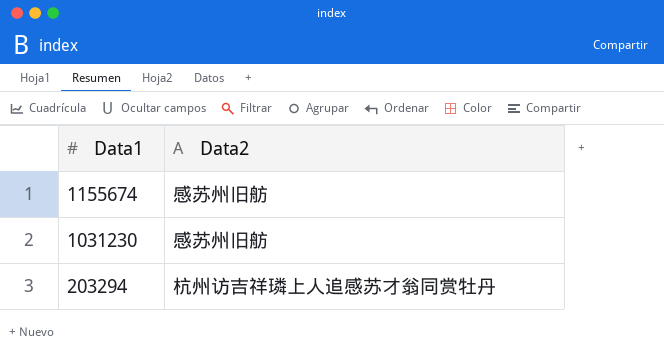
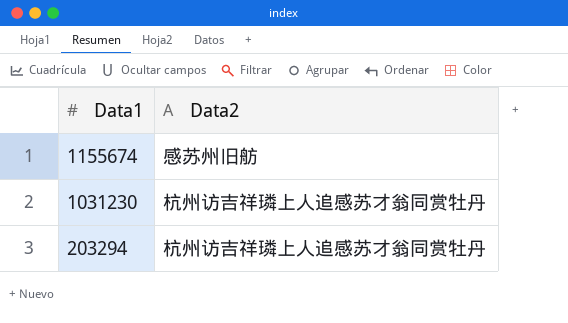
1031230 | Data2: 感苏州旧舫 -> 杭州访吉祥璘上人追感苏才翁同赏牡丹

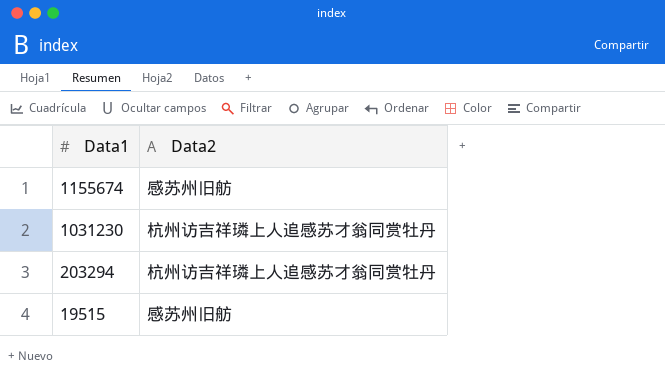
row 19515: none -> 感苏州旧舫

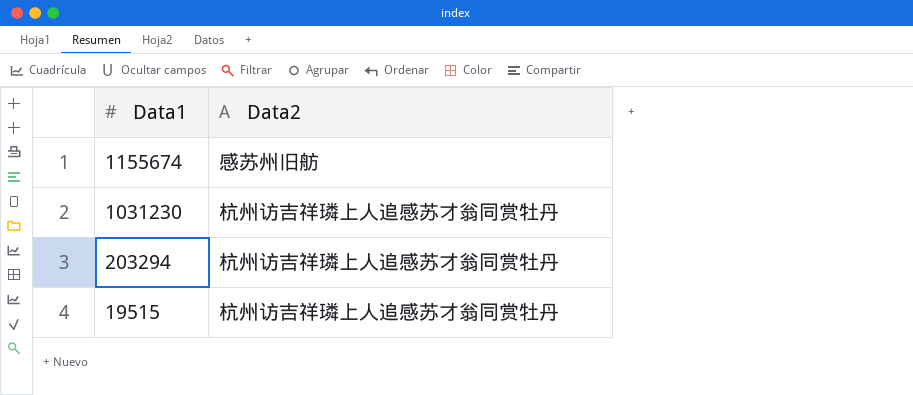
19515 | Data2: 感苏州旧舫 -> 杭州访吉祥璘上人追感苏才翁同赏牡丹

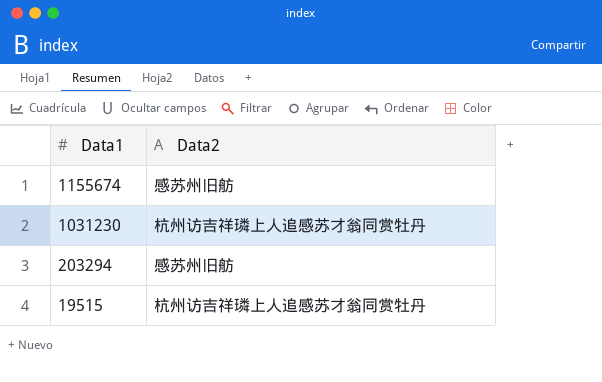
203294 | Data2: 杭州访吉祥璘上人追感苏才翁同赏牡丹 -> 感苏州旧舫

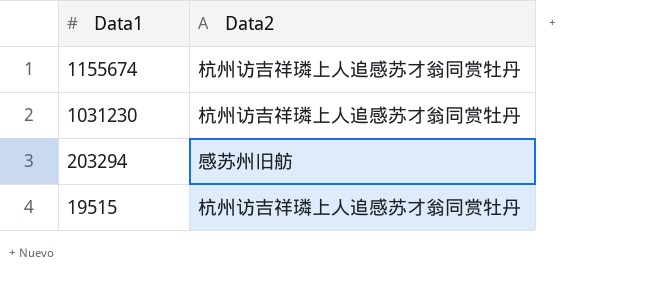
1155674 | Data2: 感苏州旧舫 -> 杭州访吉祥璘上人追感苏才翁同赏牡丹

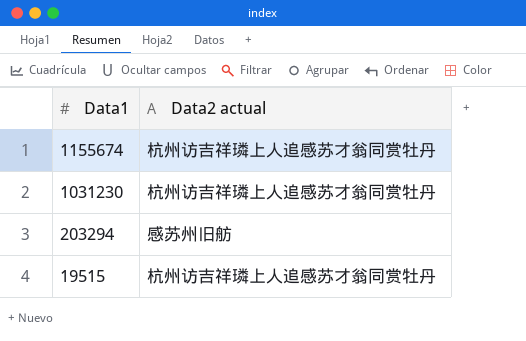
column name: Data2 -> Data2 actual

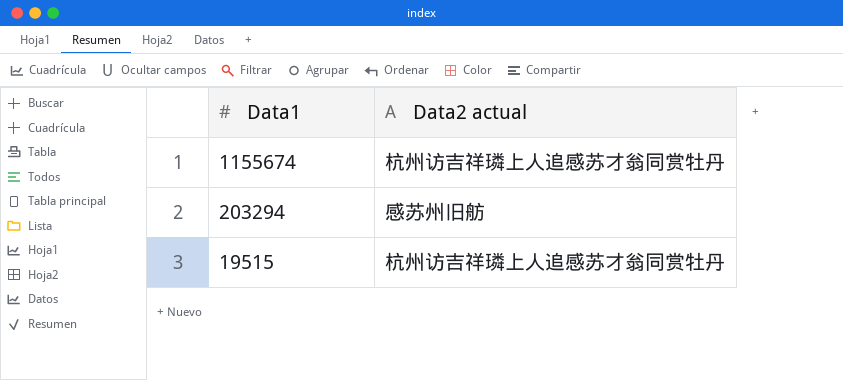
row 1031230: 杭州访吉祥璘上人追感苏才翁同赏牡丹 -> none

